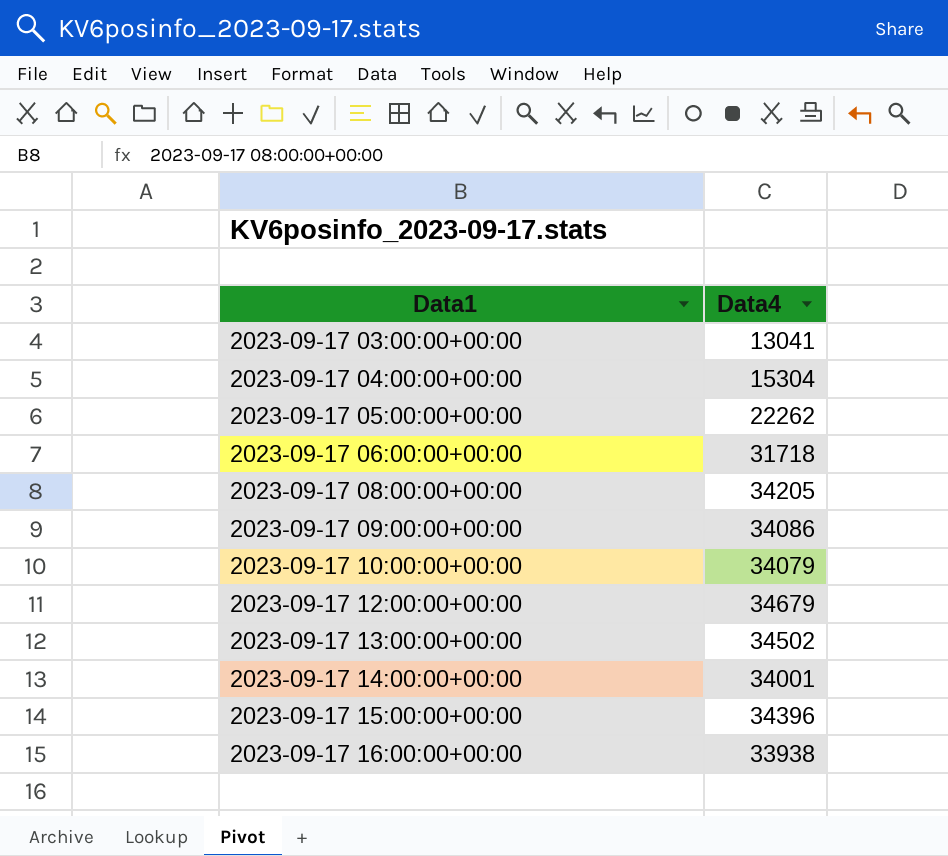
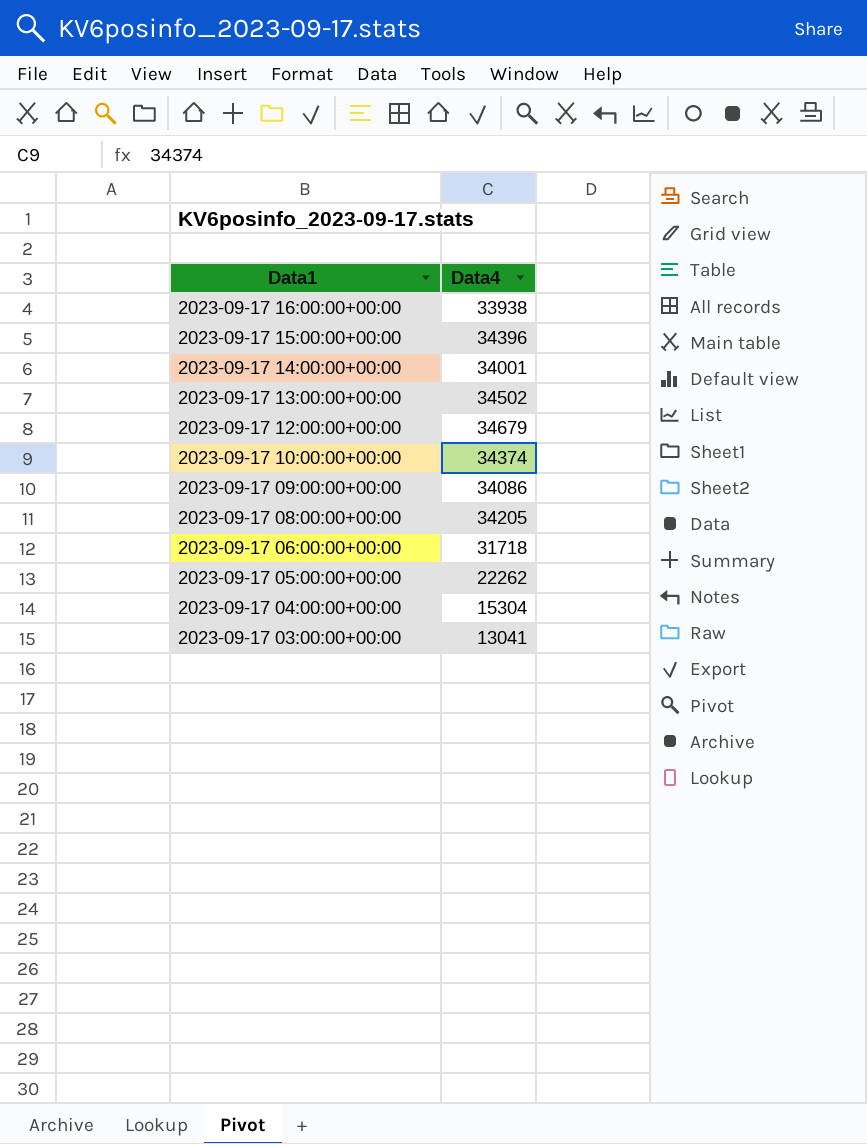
row order: Data1 ascending -> Data1 descending
2023-09-17 10:00:00+00:00 | Data4: 34079 -> 34374

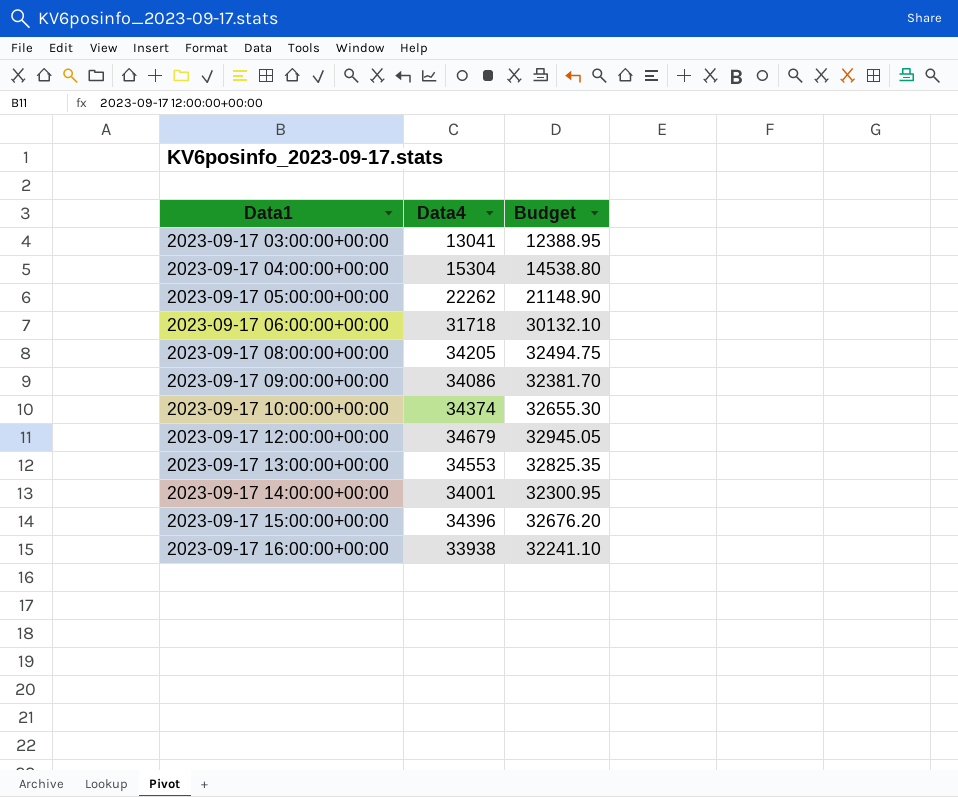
row order: Data1 descending -> Data1 ascending
column Budget | formula: none -> [Data4] * 0.95
2023-09-17 13:00:00+00:00 | Data4: 34502 -> 34553

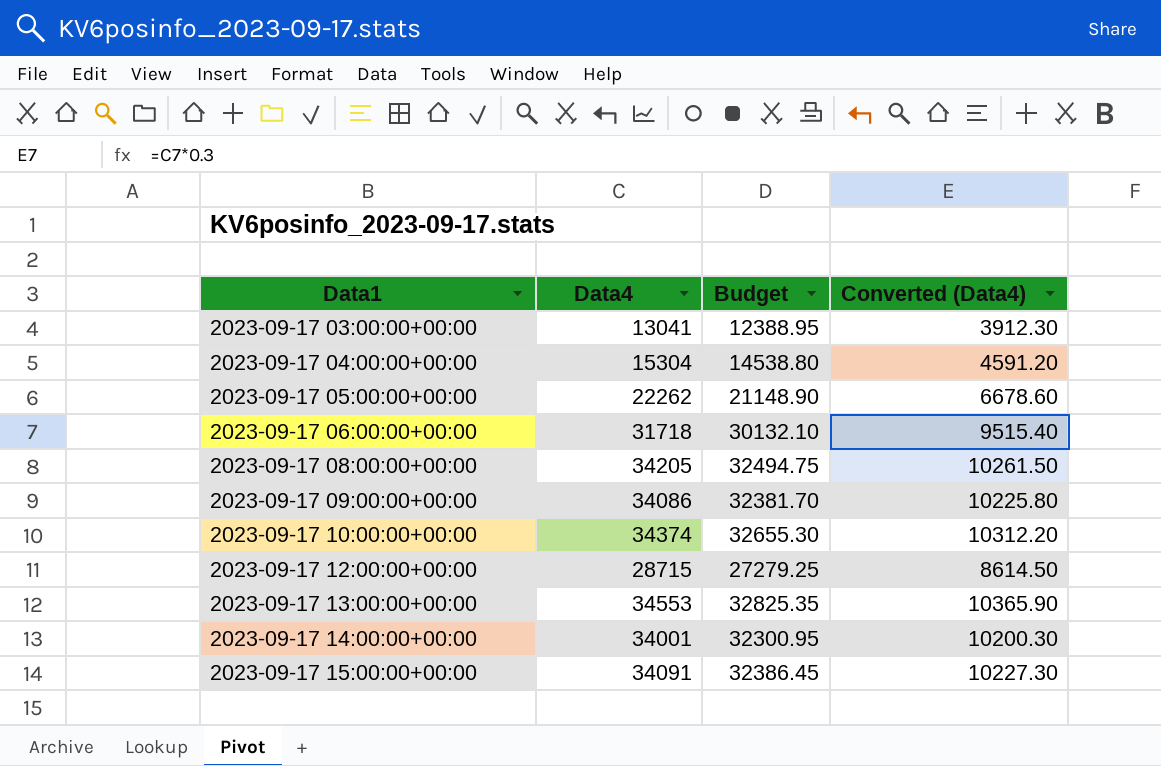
column Converted (Data4) | formula: none -> [Data4] * 0.3
row 2023-09-17 16:00:00+00:00: 33938 | 32241.10 -> none
2023-09-17 12:00:00+00:00 | Data4: 34679 -> 28715
2023-09-17 12:00:00+00:00 | Budget: 32945.05 -> 27279.25
2023-09-17 15:00:00+00:00 | Data4: 34396 -> 34091
2023-09-17 15:00:00+00:00 | Budget: 32676.20 -> 32386.45

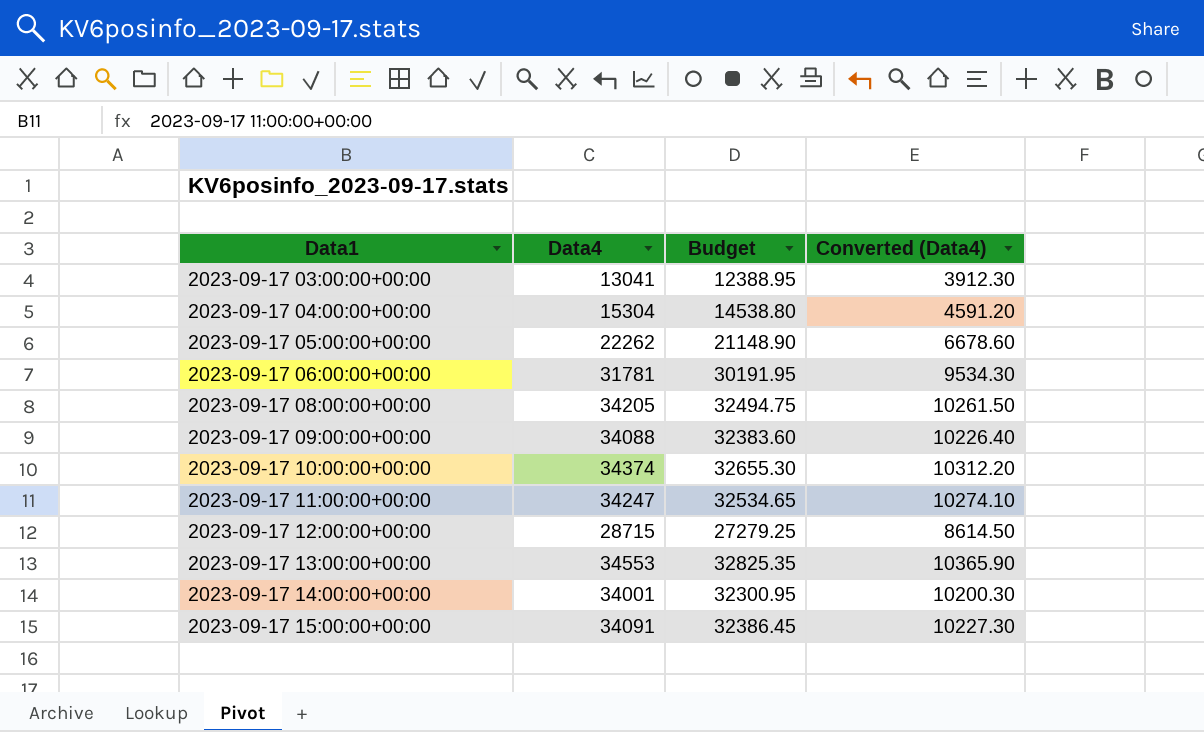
2023-09-17 06:00:00+00:00 | Data4: 31718 -> 31781
2023-09-17 06:00:00+00:00 | Budget: 30132.10 -> 30191.95
2023-09-17 06:00:00+00:00 | Converted (Data4): 9515.40 -> 9534.30
2023-09-17 09:00:00+00:00 | Data4: 34086 -> 34088
2023-09-17 09:00:00+00:00 | Budget: 32381.70 -> 32383.60
2023-09-17 09:00:00+00:00 | Converted (Data4): 10225.80 -> 10226.40
row 2023-09-17 11:00:00+00:00: none -> 34247 | 32534.65 | 10274.10

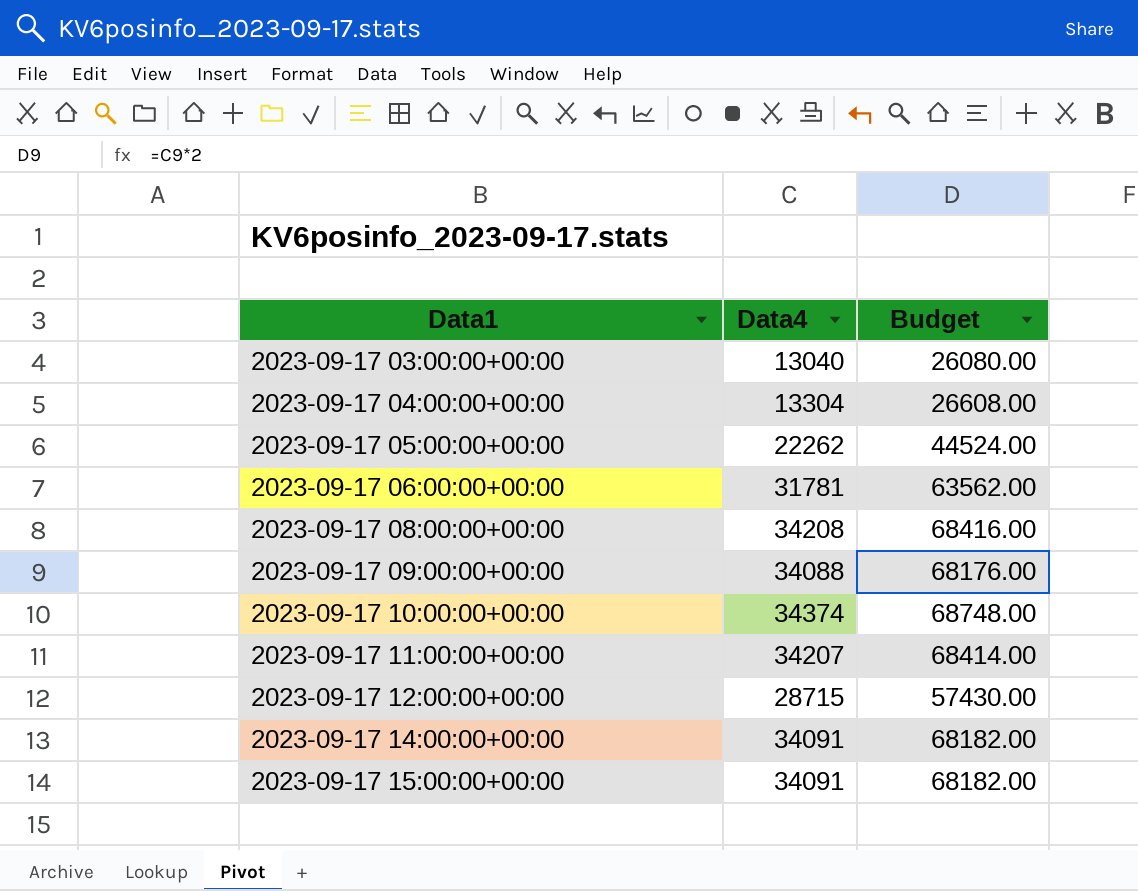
column Converted (Data4) | formula: [Data4] * 0.3 -> none
column Budget | formula: [Data4] * 0.95 -> [Data4] * 2
row 2023-09-17 13:00:00+00:00: 34553 | 32825.35 | 10365.90 -> none
2023-09-17 03:00:00+00:00 | Data4: 13041 -> 13040
2023-09-17 04:00:00+00:00 | Data4: 15304 -> 13304
2023-09-17 08:00:00+00:00 | Data4: 34205 -> 34208
2023-09-17 11:00:00+00:00 | Data4: 34247 -> 34207
2023-09-17 14:00:00+00:00 | Data4: 34001 -> 34091

